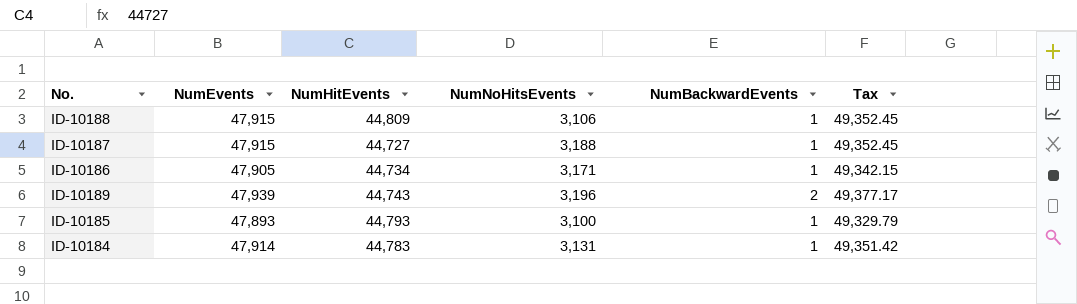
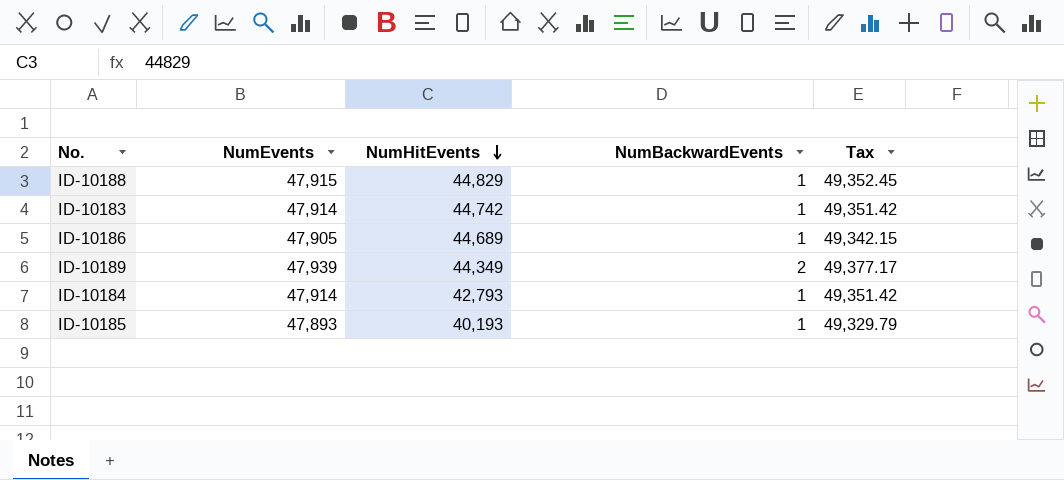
row order: none -> NumHitEvents descending
column NumNoHitsEvents | formula: [NumEvents] - [NumHitEvents] -> none
row ID-10187: 47,915 | 44,727 | 3,188 | 1 | 49,352.45 -> none
ID-10188 | NumHitEvents: 44,809 -> 44,829
row ID-10183: none -> 47,914 | 44,742 | 1 | 49,351.42
ID-10186 | NumHitEvents: 44,734 -> 44,689
ID-10189 | NumHitEvents: 44,743 -> 44,349
ID-10184 | NumHitEvents: 44,783 -> 42,793
ID-10185 | NumHitEvents: 44,793 -> 40,193

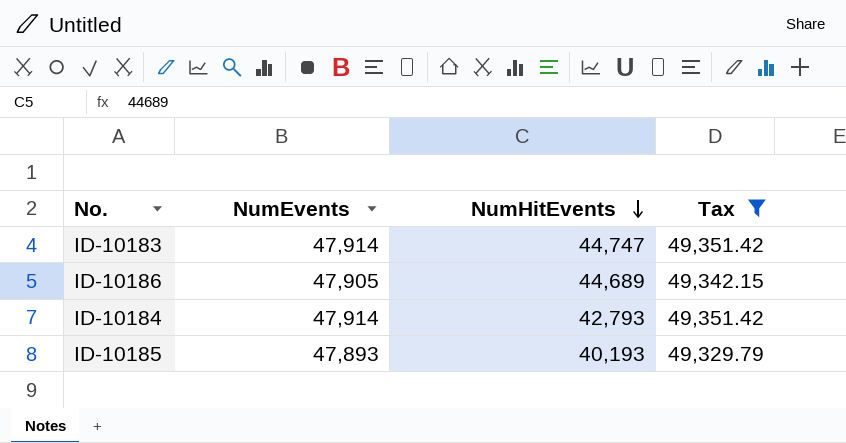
filter: none -> Tax <= 49,351.42
column NumBackwardEvents | position: 4 -> none
ID-10183 | NumHitEvents: 44,742 -> 44,747

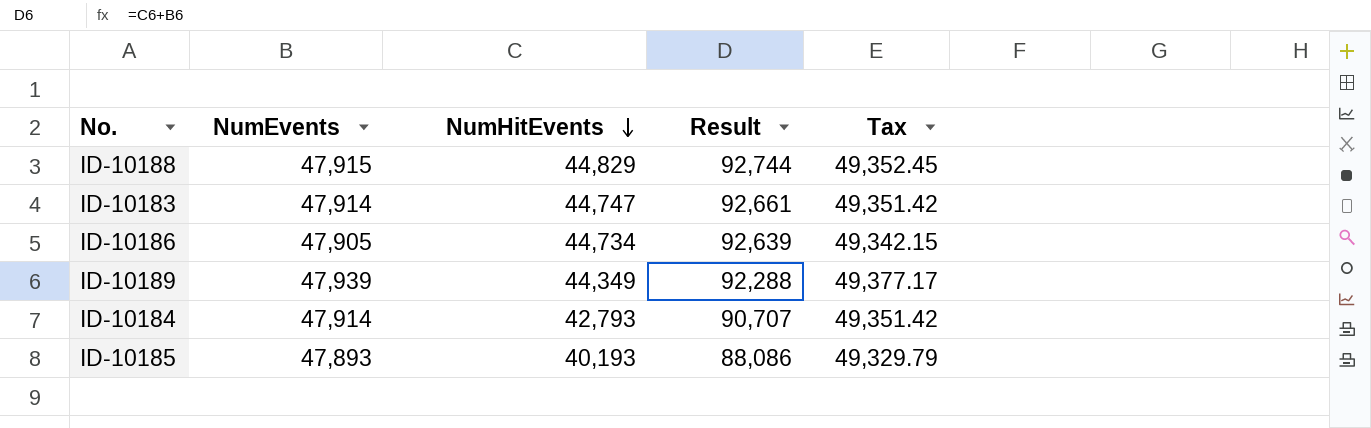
filter: Tax <= 49,351.42 -> none
column Result | formula: none -> [NumEvents] + [NumHitEvents]
ID-10186 | NumHitEvents: 44,689 -> 44,734

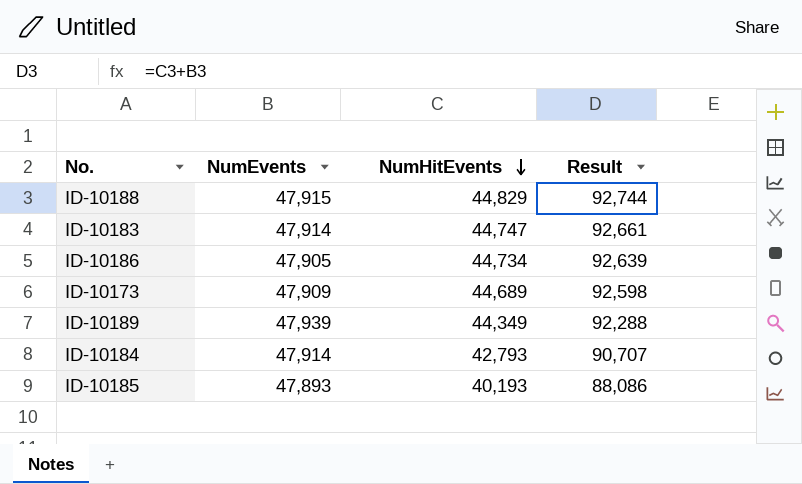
column Tax | formula: [NumEvents] * 1.03 -> none
row ID-10173: none -> 47,909 | 44,689 | 92,598

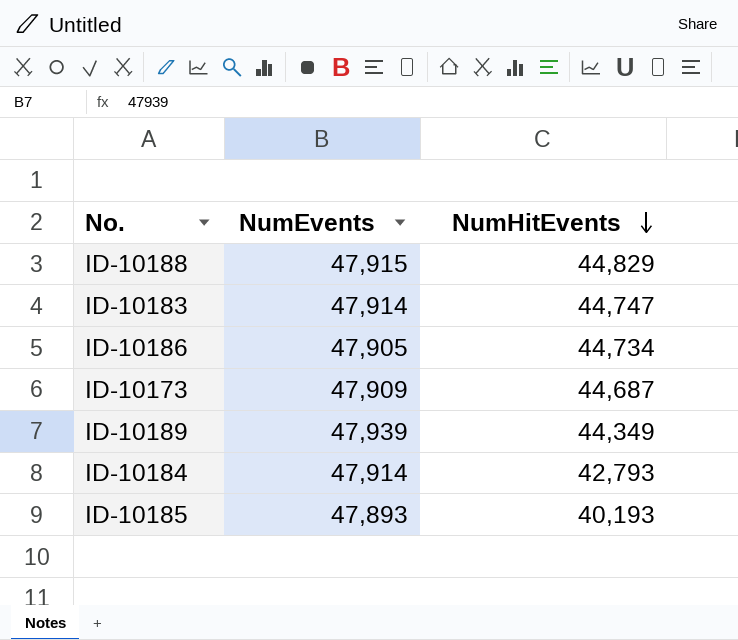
column Result | formula: [NumEvents] + [NumHitEvents] -> none
ID-10173 | NumHitEvents: 44,689 -> 44,687

